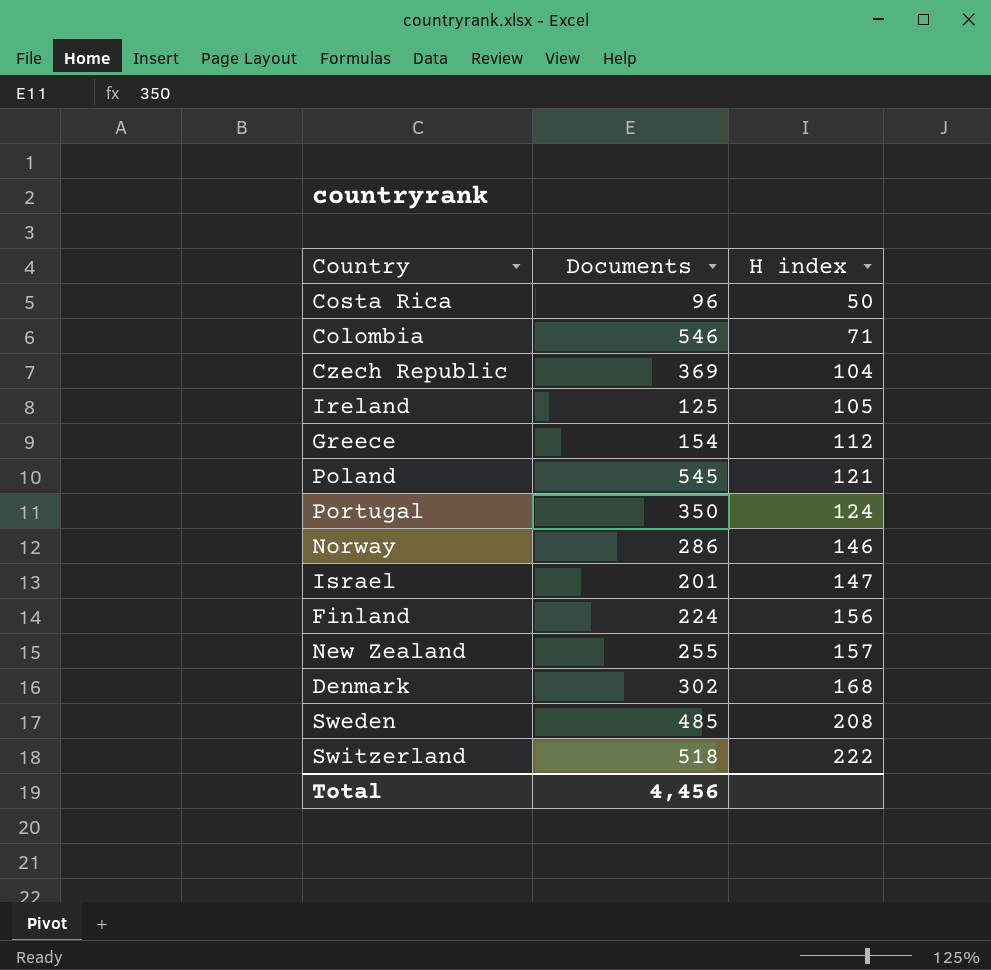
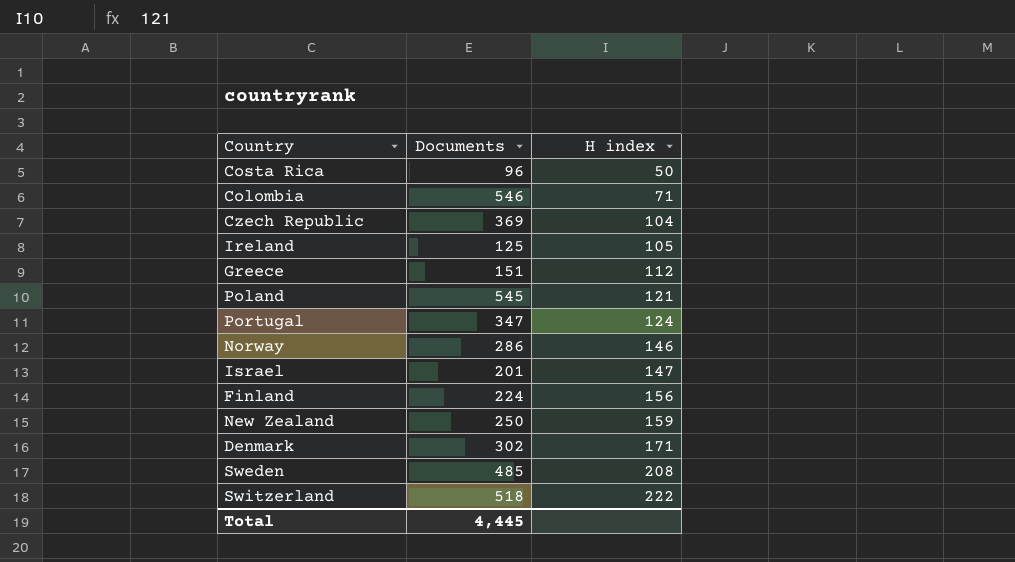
Greece | Documents: 154 -> 151
Portugal | Documents: 350 -> 347
New Zealand | Documents: 255 -> 250
New Zealand | H index: 157 -> 159
Denmark | H index: 168 -> 171
Total | Documents: 4,456 -> 4,445

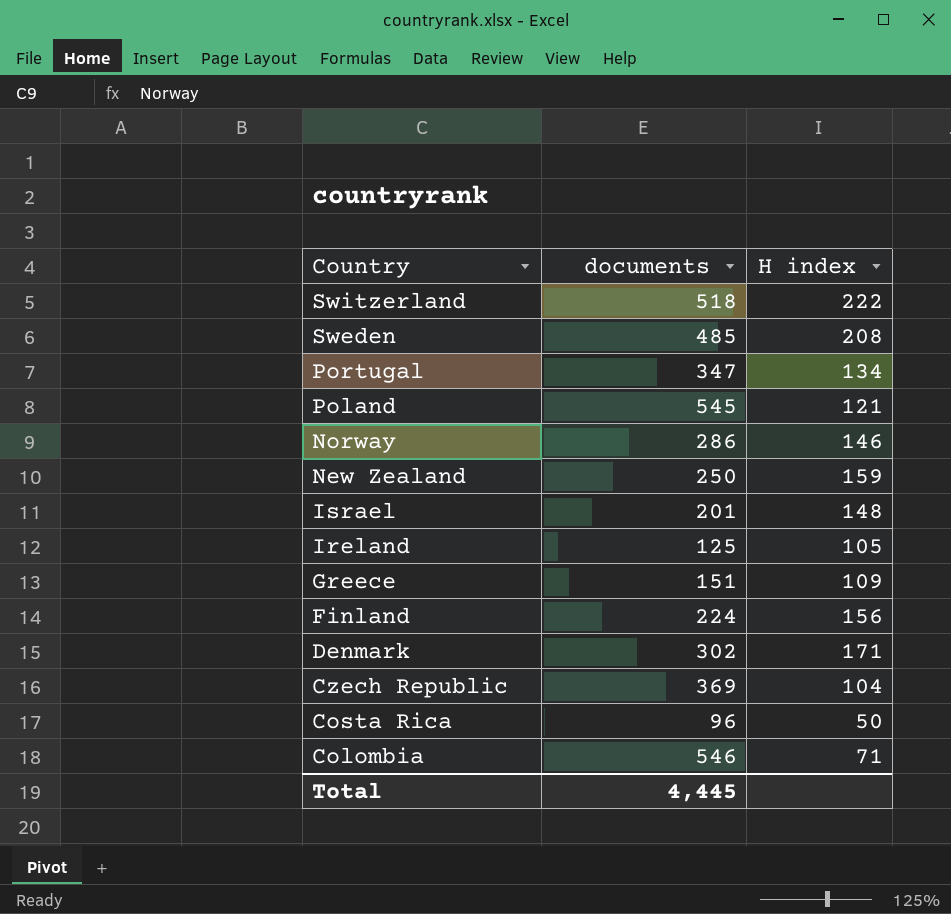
row order: H index ascending -> Country descending
column name: Documents -> documents
Portugal | H index: 124 -> 134
Israel | H index: 147 -> 148
Greece | H index: 112 -> 109

